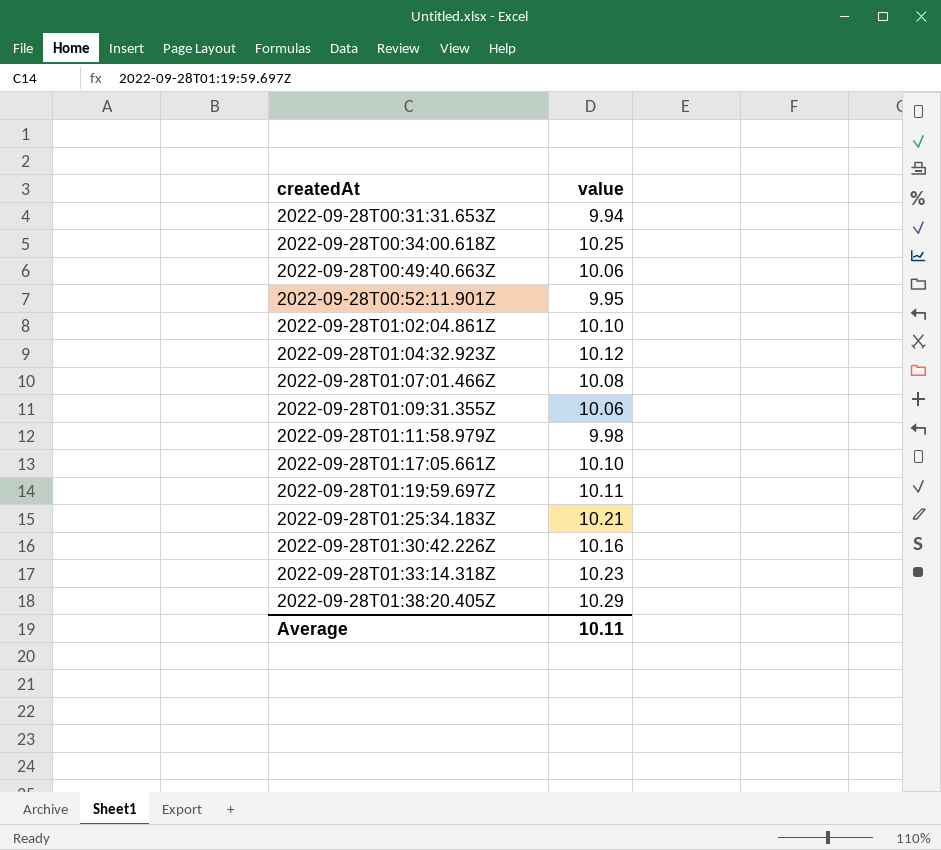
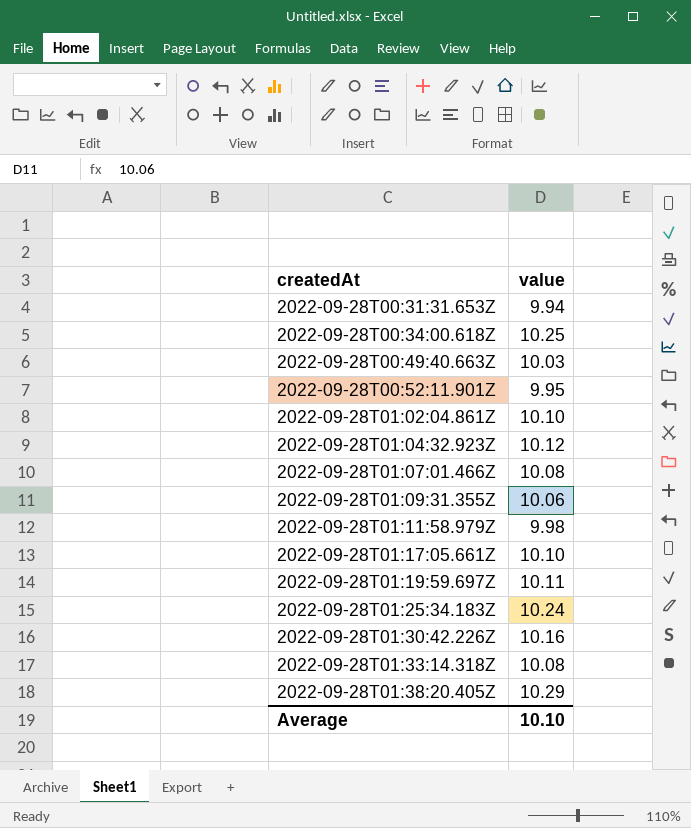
2022-09-28T00:49:40.663Z | value: 10.06 -> 10.03
2022-09-28T01:25:34.183Z | value: 10.21 -> 10.24
2022-09-28T01:33:14.318Z | value: 10.23 -> 10.08
Average | value: 10.11 -> 10.10

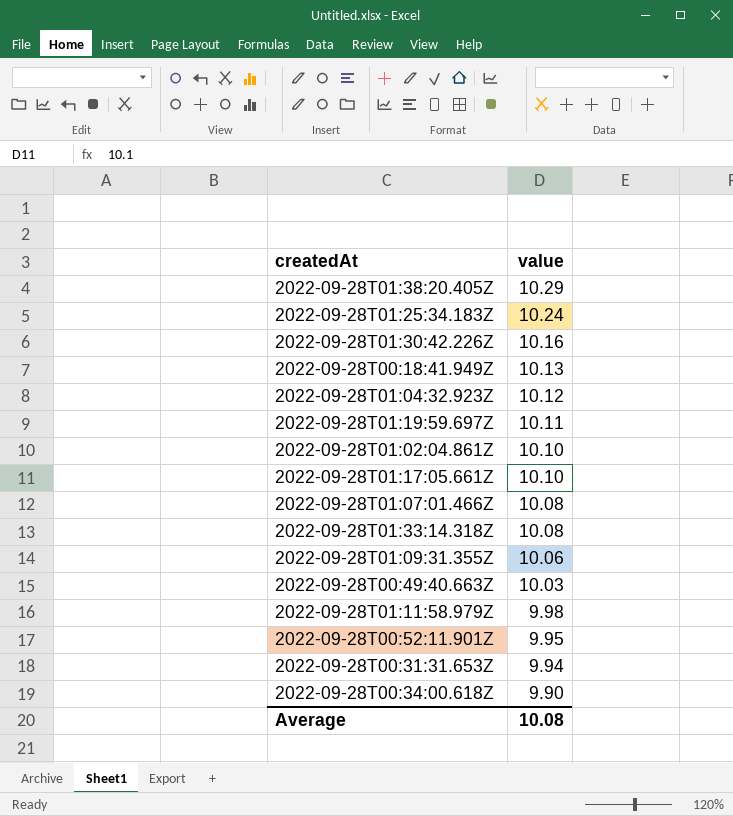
row order: createdAt ascending -> value descending
row 2022-09-28T00:18:41.949Z: none -> 10.13
2022-09-28T00:34:00.618Z | value: 10.25 -> 9.90
Average | value: 10.10 -> 10.08

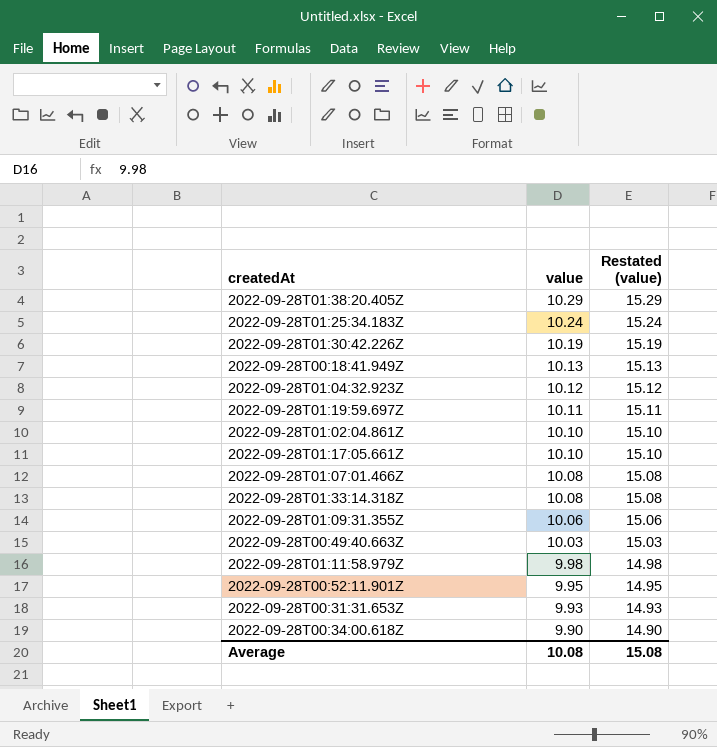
column Restated (value) | formula: none -> [value] + 5
2022-09-28T01:30:42.226Z | value: 10.16 -> 10.19
2022-09-28T00:31:31.653Z | value: 9.94 -> 9.93

